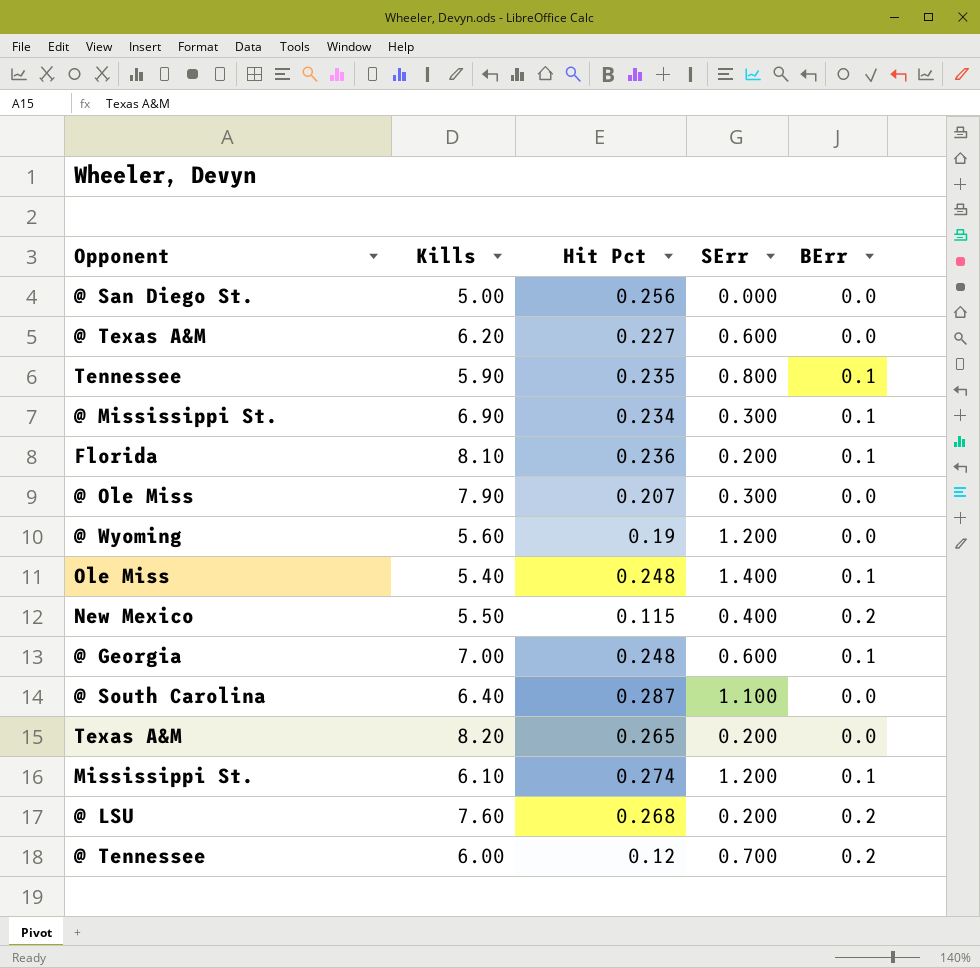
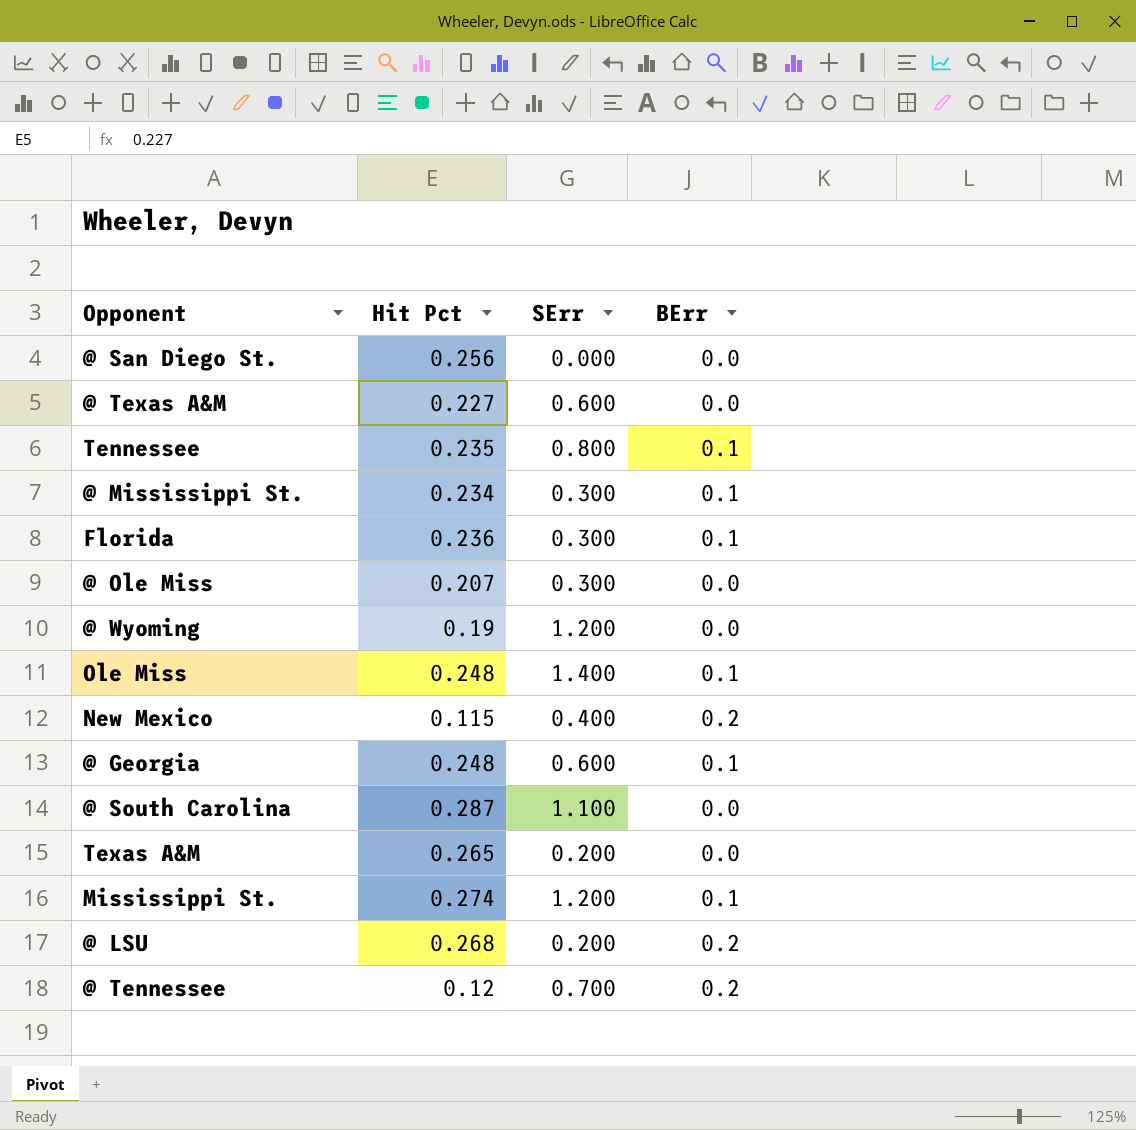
column Kills | position: 2 -> none
Florida | SErr: 0.200 -> 0.300

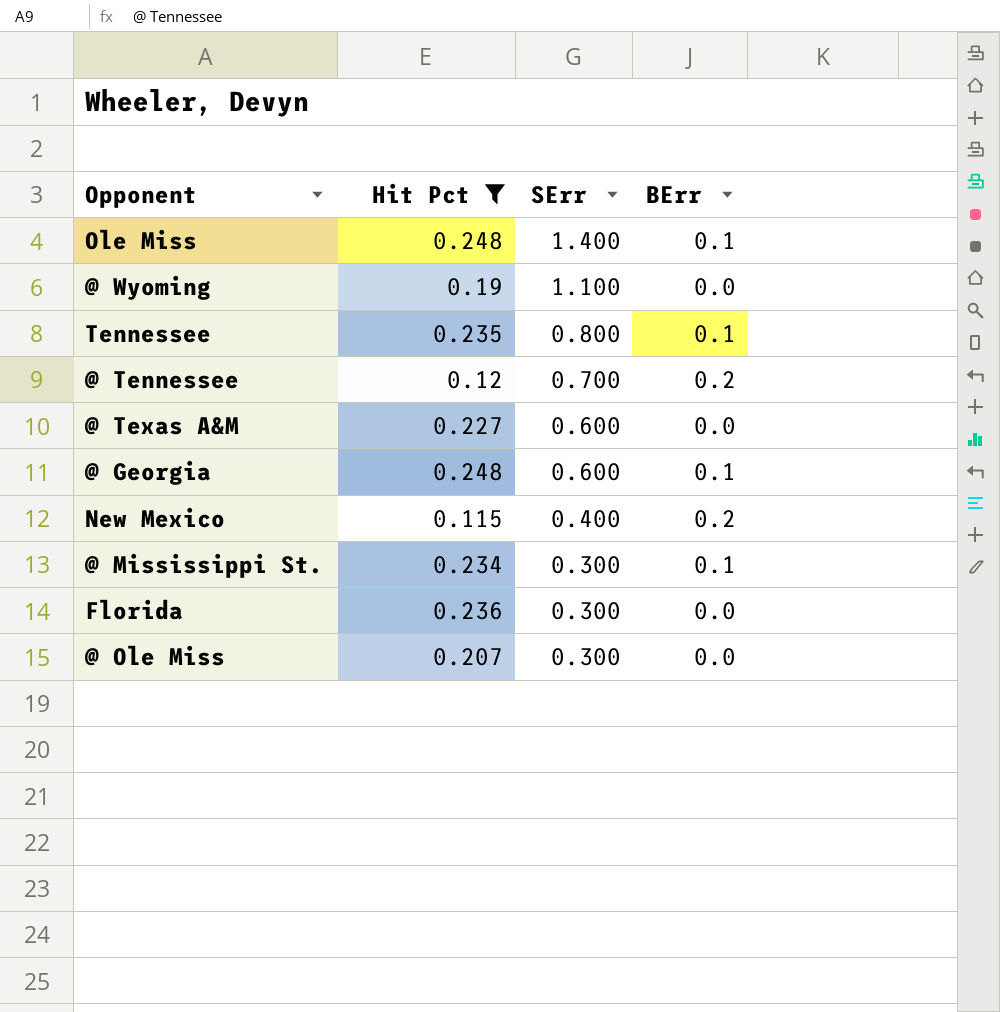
filter: none -> Hit Pct <= 0.248
row order: none -> SErr descending
@ Wyoming | SErr: 1.200 -> 1.100
Florida | BErr: 0.1 -> 0.0

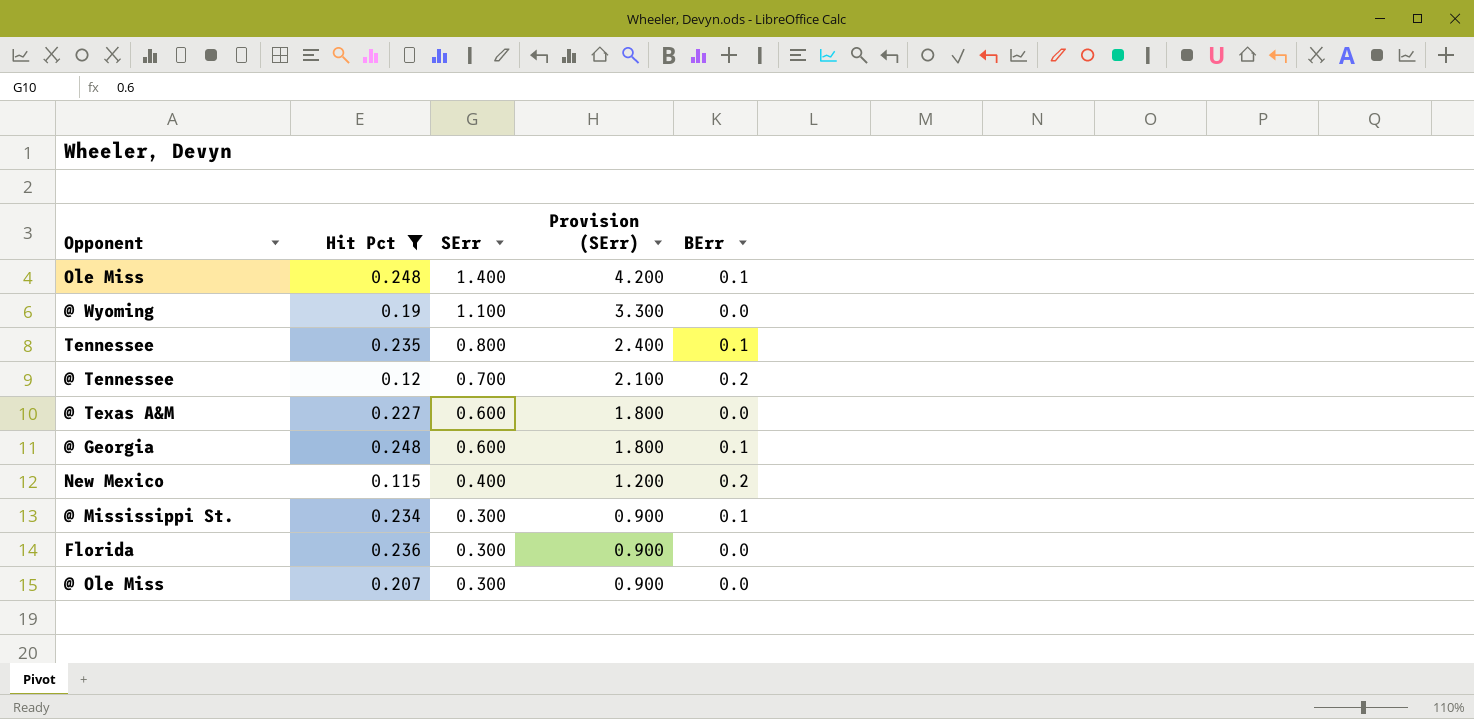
column Provision (SErr) | formula: none -> [SErr] * 3

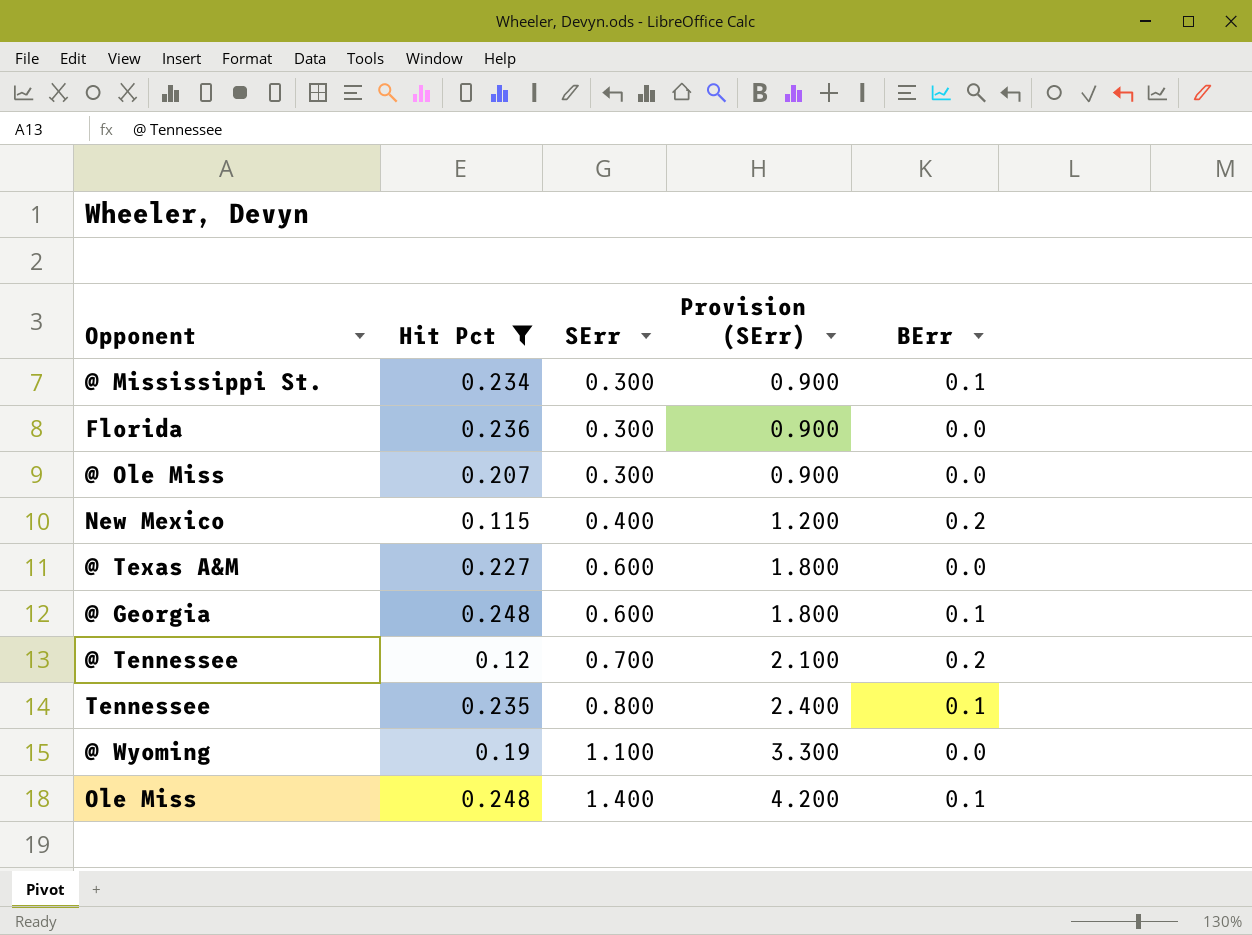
row order: SErr descending -> SErr ascending

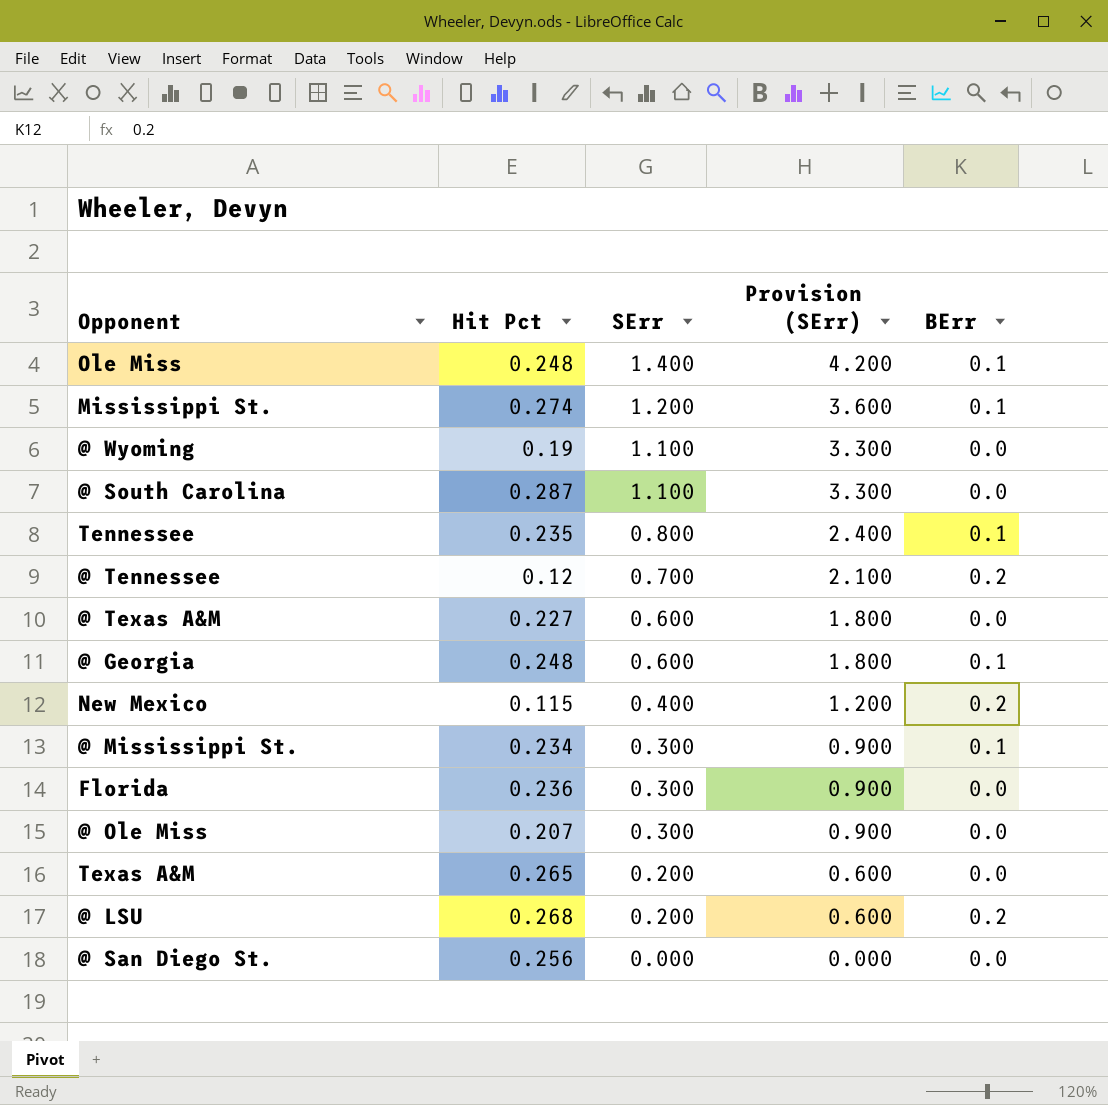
filter: Hit Pct <= 0.248 -> none
row order: SErr ascending -> SErr descending

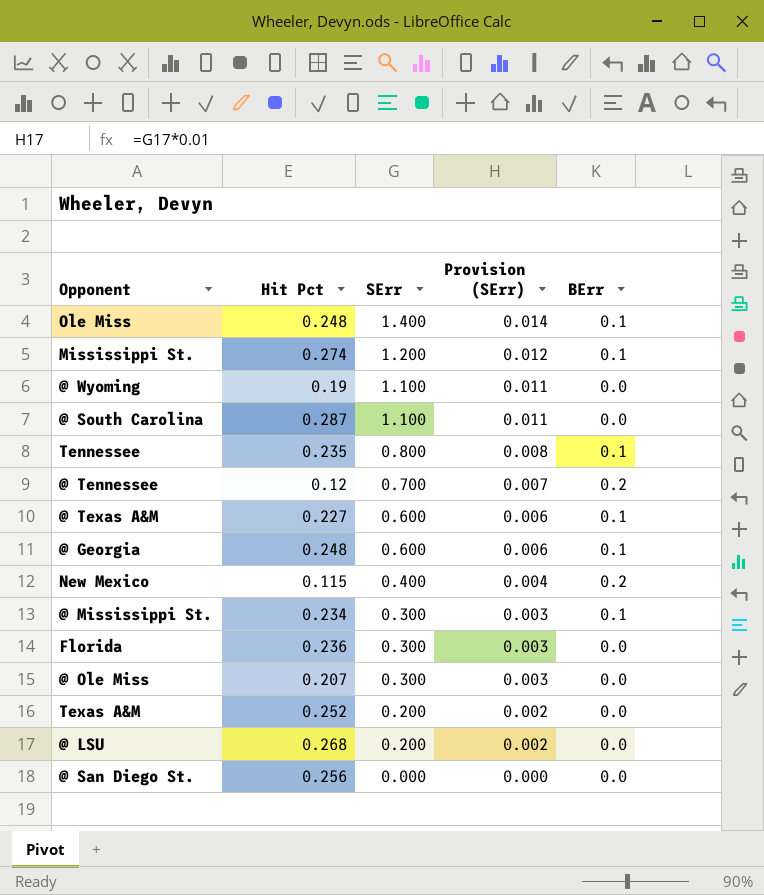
column Provision (SErr) | formula: [SErr] * 3 -> [SErr] * 0.01
@ Texas A&M | BErr: 0.0 -> 0.1
Texas A&M | Hit Pct: 0.265 -> 0.252
@ LSU | BErr: 0.2 -> 0.0

